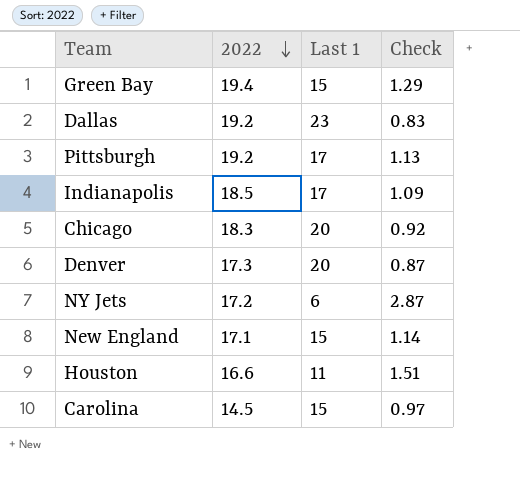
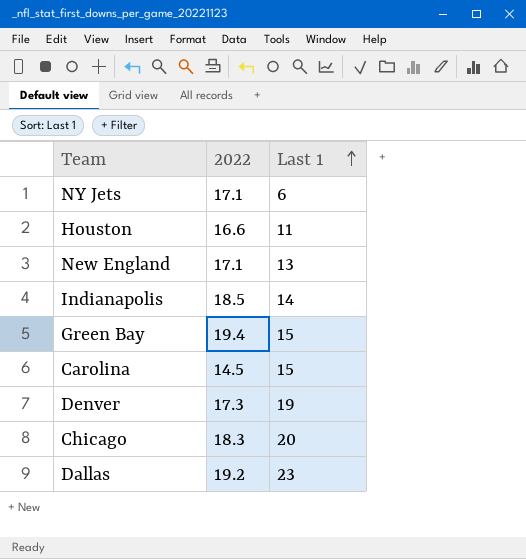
row order: 2022 descending -> Last 1 ascending
column Check | formula: [2022] / [Last 1] -> none
row Pittsburgh: 19.2 | 17 | 1.13 -> none
NY Jets | 2022: 17.2 -> 17.1
New England | Last 1: 15 -> 13
Indianapolis | Last 1: 17 -> 14
Denver | Last 1: 20 -> 19

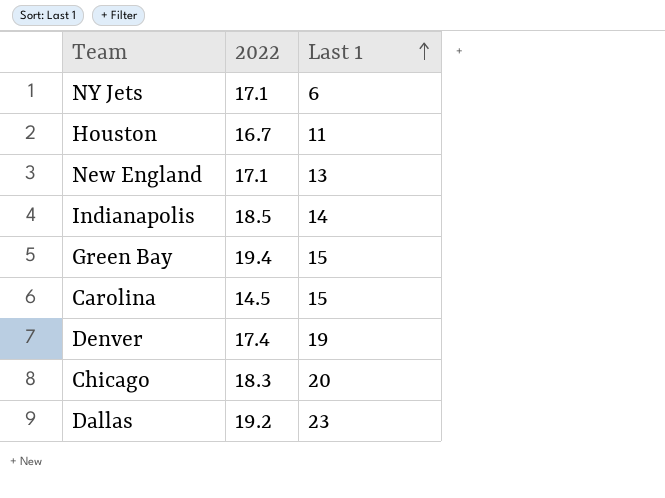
Houston | 2022: 16.6 -> 16.7
Denver | 2022: 17.3 -> 17.4

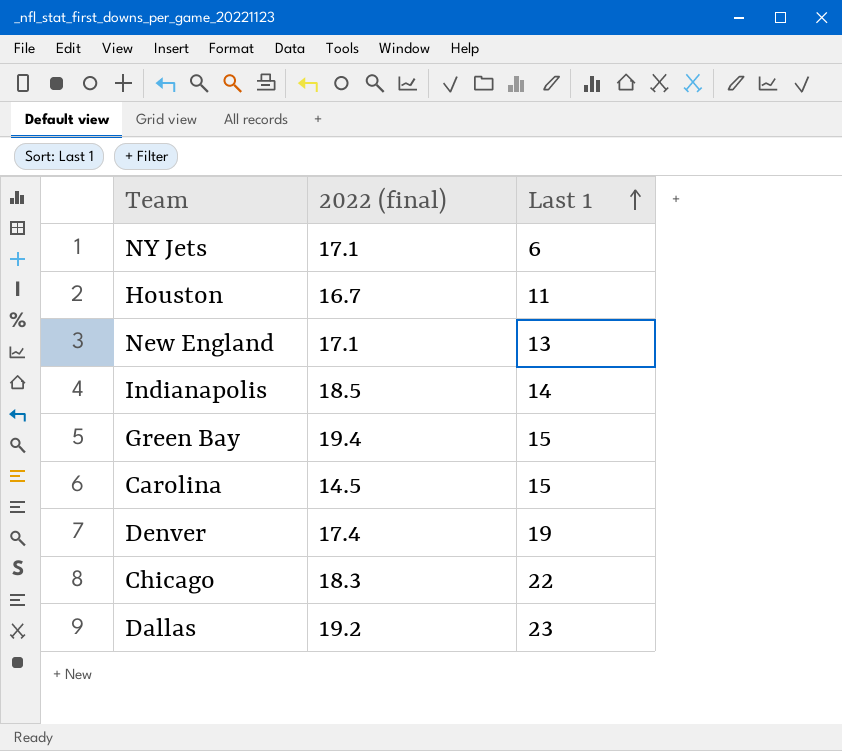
column name: 2022 -> 2022 (final)
Chicago | Last 1: 20 -> 22

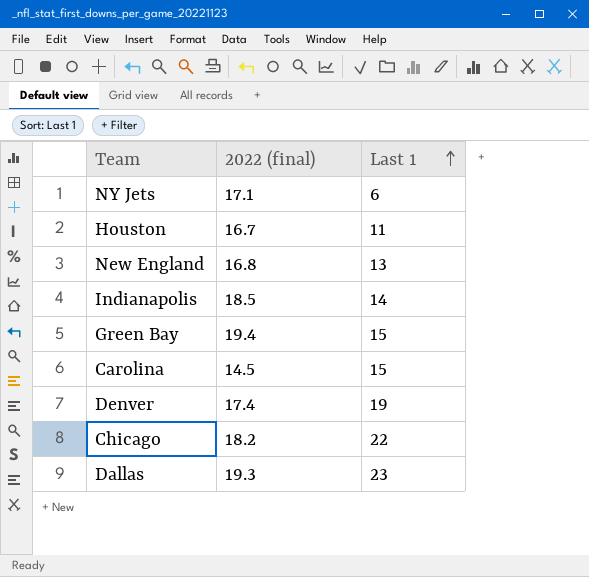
New England | 2022 (final): 17.1 -> 16.8
Chicago | 2022 (final): 18.3 -> 18.2
Dallas | 2022 (final): 19.2 -> 19.3

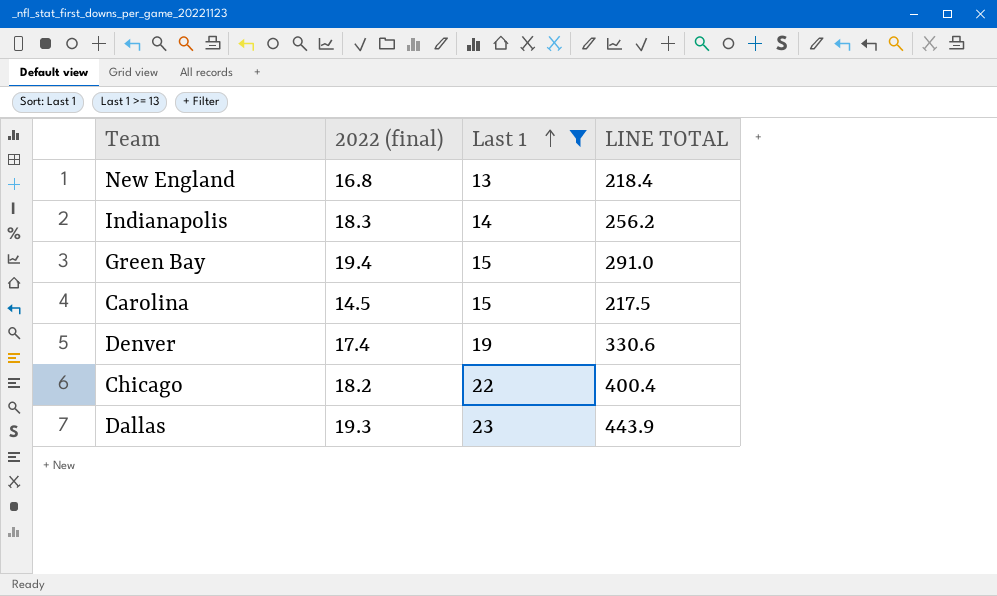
filter: none -> Last 1 >= 13
column LINE TOTAL | formula: none -> [2022 (final)] * [Last 1]
Indianapolis | 2022 (final): 18.5 -> 18.3

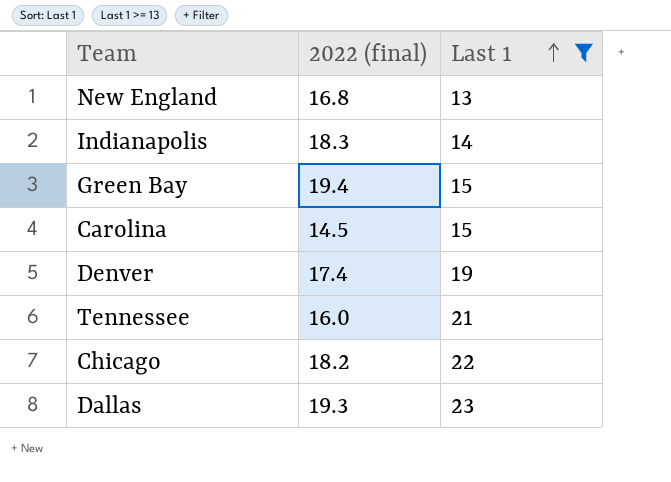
column LINE TOTAL | formula: [2022 (final)] * [Last 1] -> none
row Tennessee: none -> 16.0 | 21

